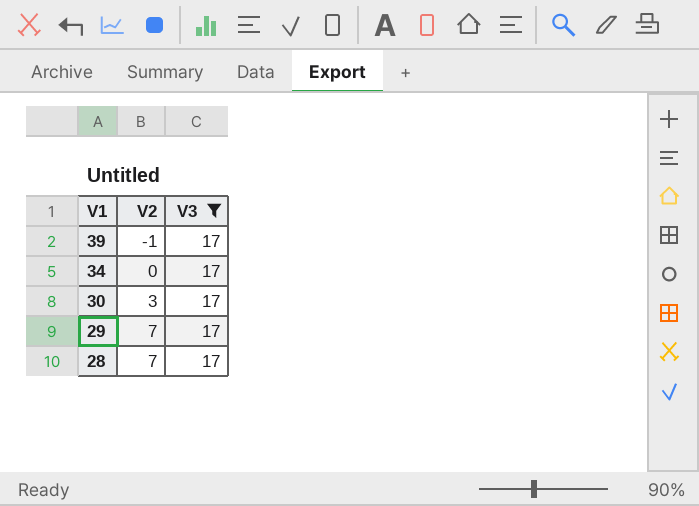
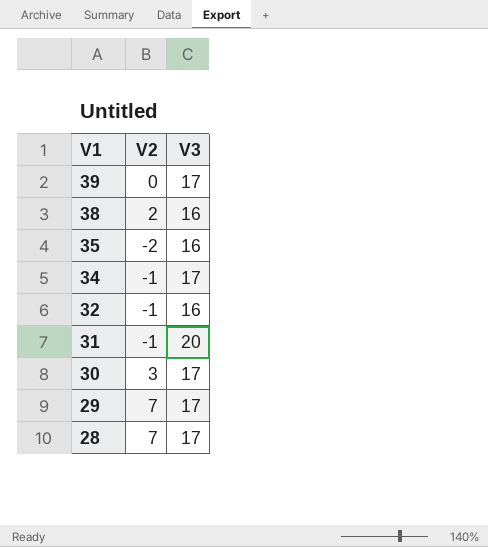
filter: V3 = 17 -> none
39 | V2: -1 -> 0
34 | V2: 0 -> -1

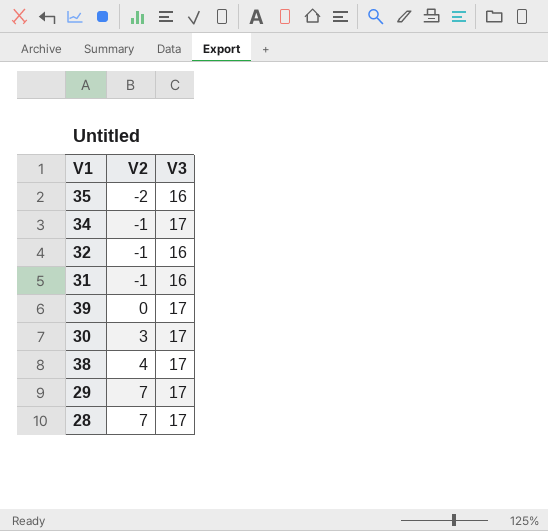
row order: V1 descending -> V2 ascending
31 | V3: 20 -> 16
38 | V2: 2 -> 4
38 | V3: 16 -> 17

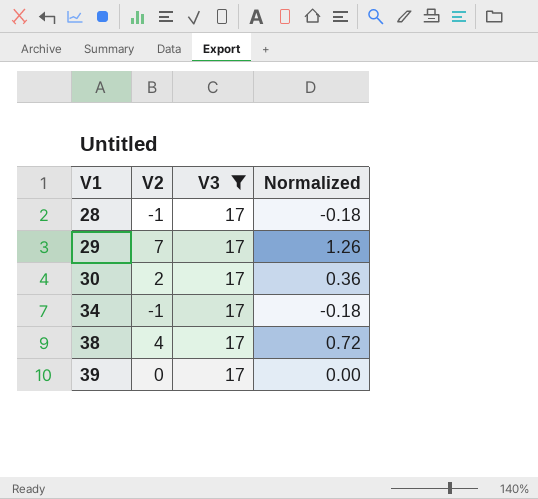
filter: none -> V3 = 17
row order: V2 ascending -> V1 ascending
column Normalized | formula: none -> [V2] * 0.18
28 | V2: 7 -> -1
30 | V2: 3 -> 2

